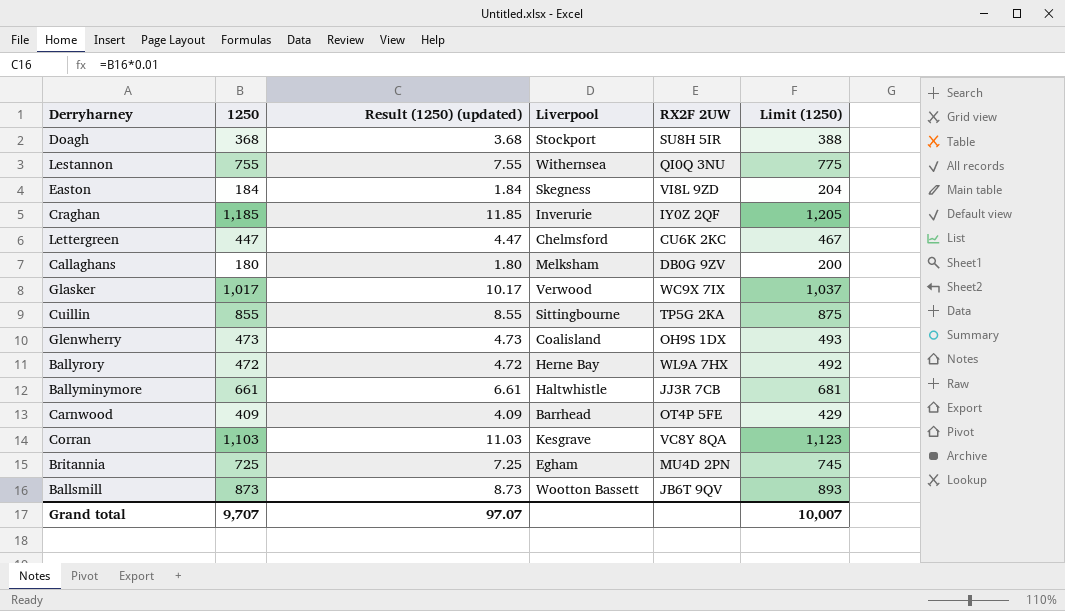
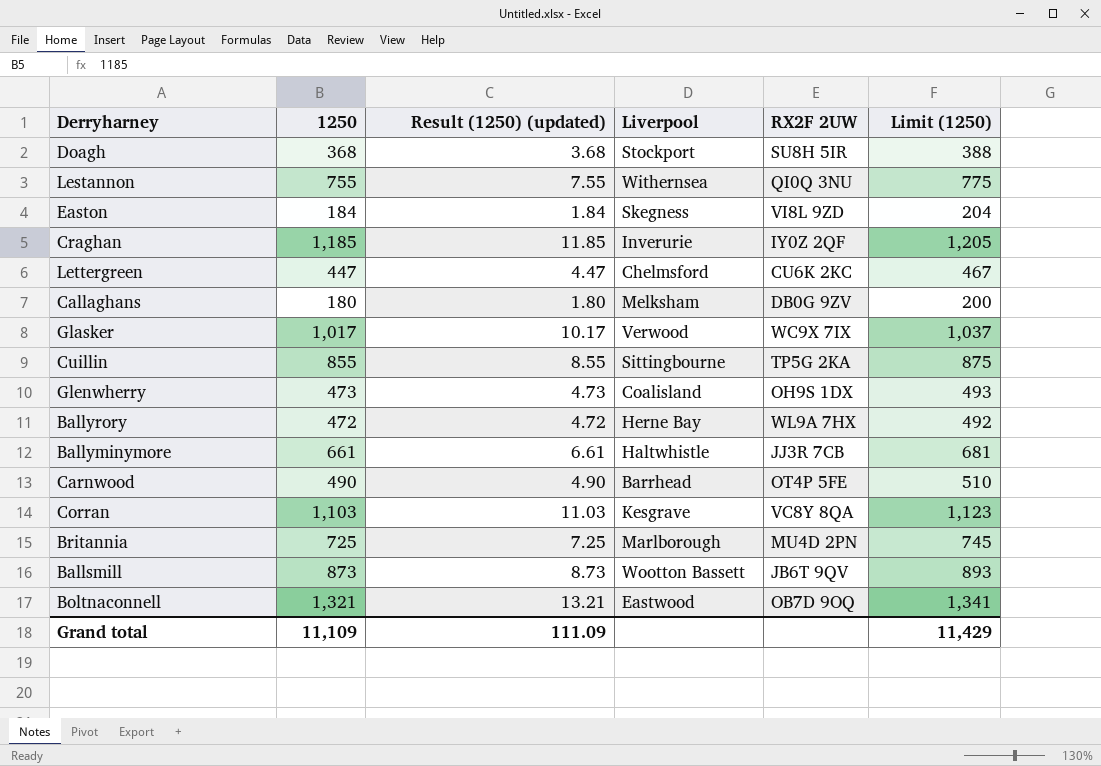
Carnwood | 1250: 409 -> 490
Carnwood | Result (1250) (updated): 4.09 -> 4.90
Carnwood | Limit (1250): 429 -> 510
Britannia | Liverpool: Egham -> Marlborough
row Boltnaconnell: none -> 1,321 | 13.21 | Eastwood | OB7D 9OQ | 1,341
Grand total | 1250: 9,707 -> 11,109
Grand total | Result (1250) (updated): 97.07 -> 111.09
Grand total | Limit (1250): 10,007 -> 11,429

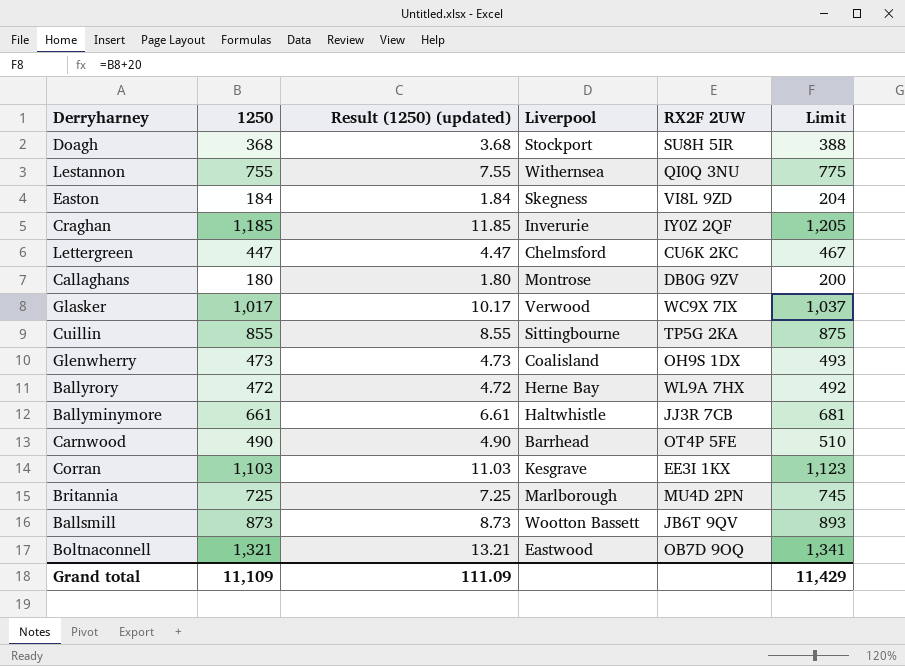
column name: Limit (1250) -> Limit
Callaghans | Liverpool: Melksham -> Montrose
Corran | RX2F 2UW: VC8Y 8QA -> EE3I 1KX

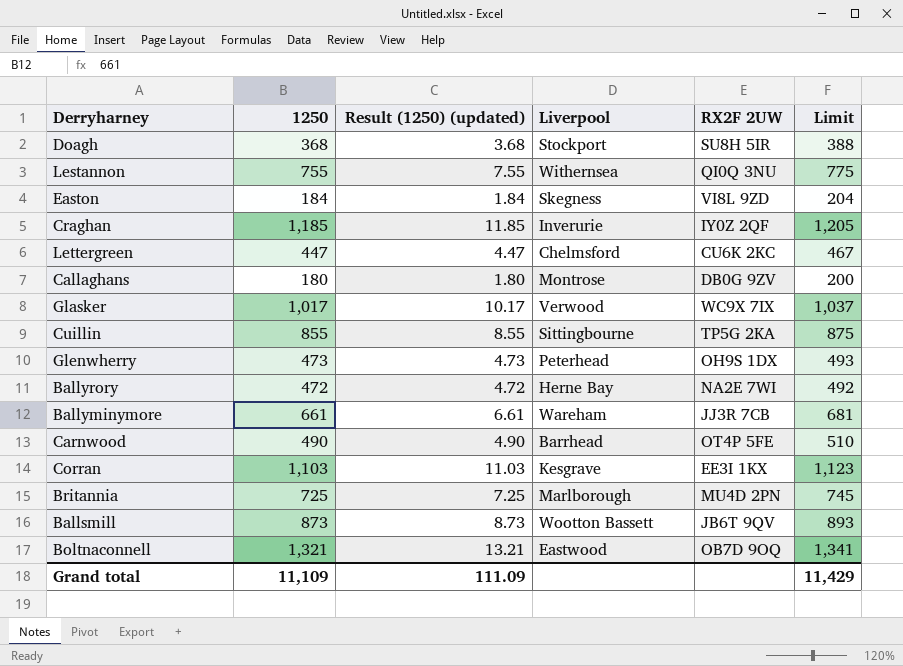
Glenwherry | Liverpool: Coalisland -> Peterhead
Ballyrory | RX2F 2UW: WL9A 7HX -> NA2E 7WI
Ballyminymore | Liverpool: Haltwhistle -> Wareham

